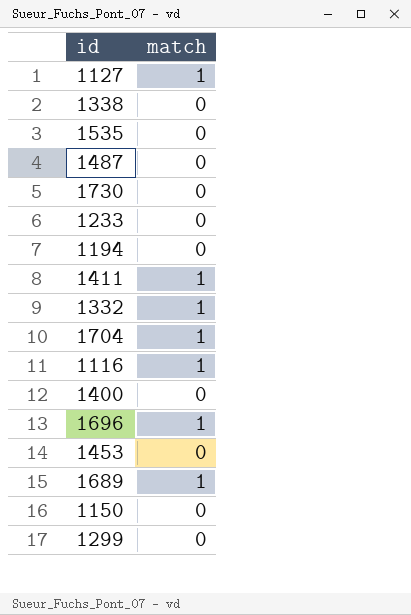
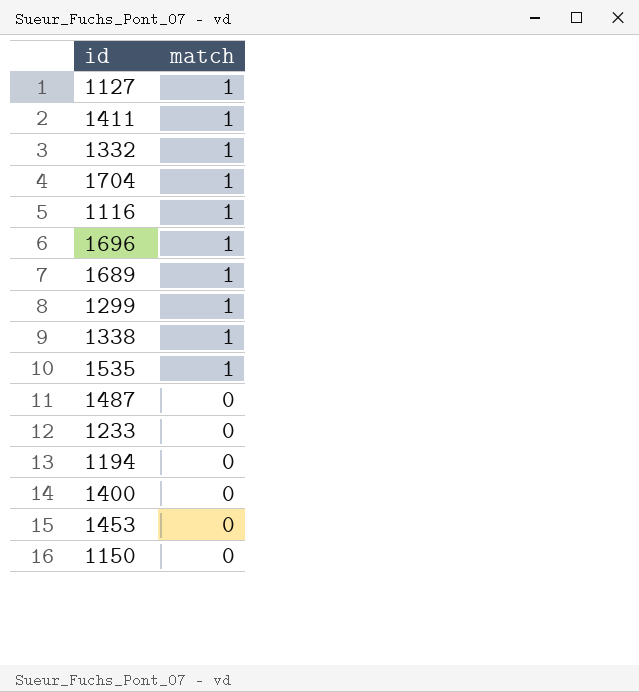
row order: none -> match descending
row 1730: 0 -> none
1299 | match: 0 -> 1
1338 | match: 0 -> 1
1535 | match: 0 -> 1

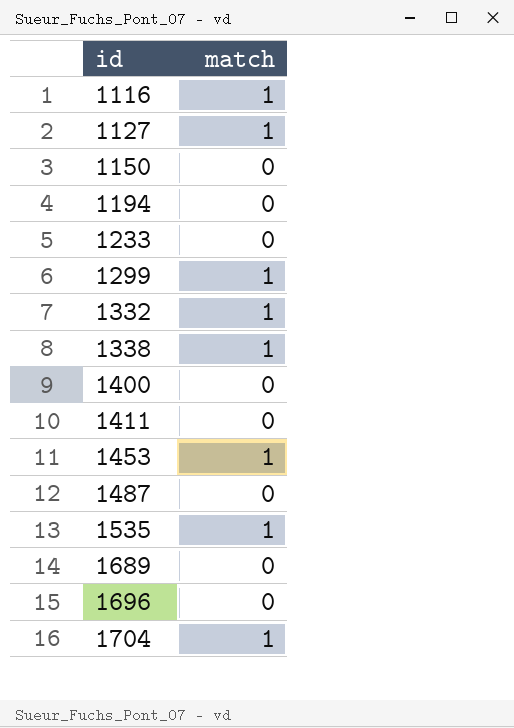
row order: match descending -> id ascending
1411 | match: 1 -> 0
1453 | match: 0 -> 1
1689 | match: 1 -> 0
1696 | match: 1 -> 0

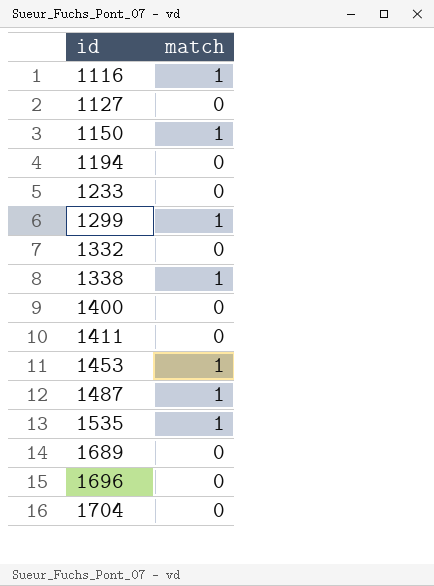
1127 | match: 1 -> 0
1150 | match: 0 -> 1
1332 | match: 1 -> 0
1487 | match: 0 -> 1
1704 | match: 1 -> 0

